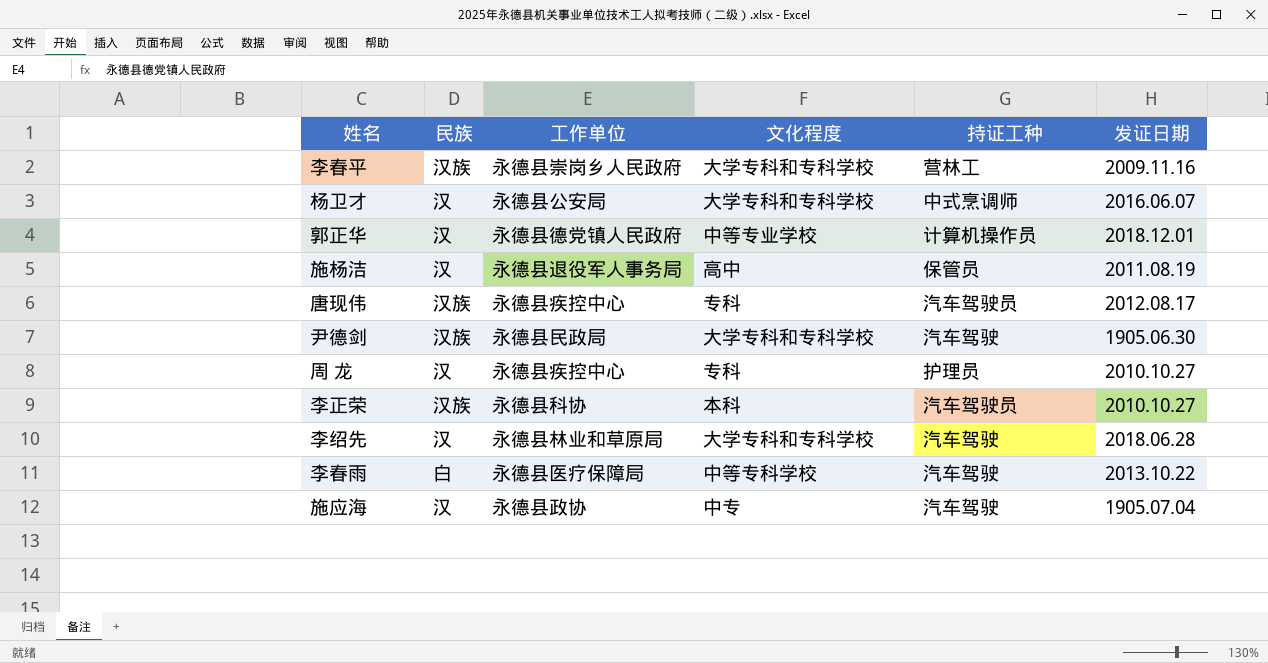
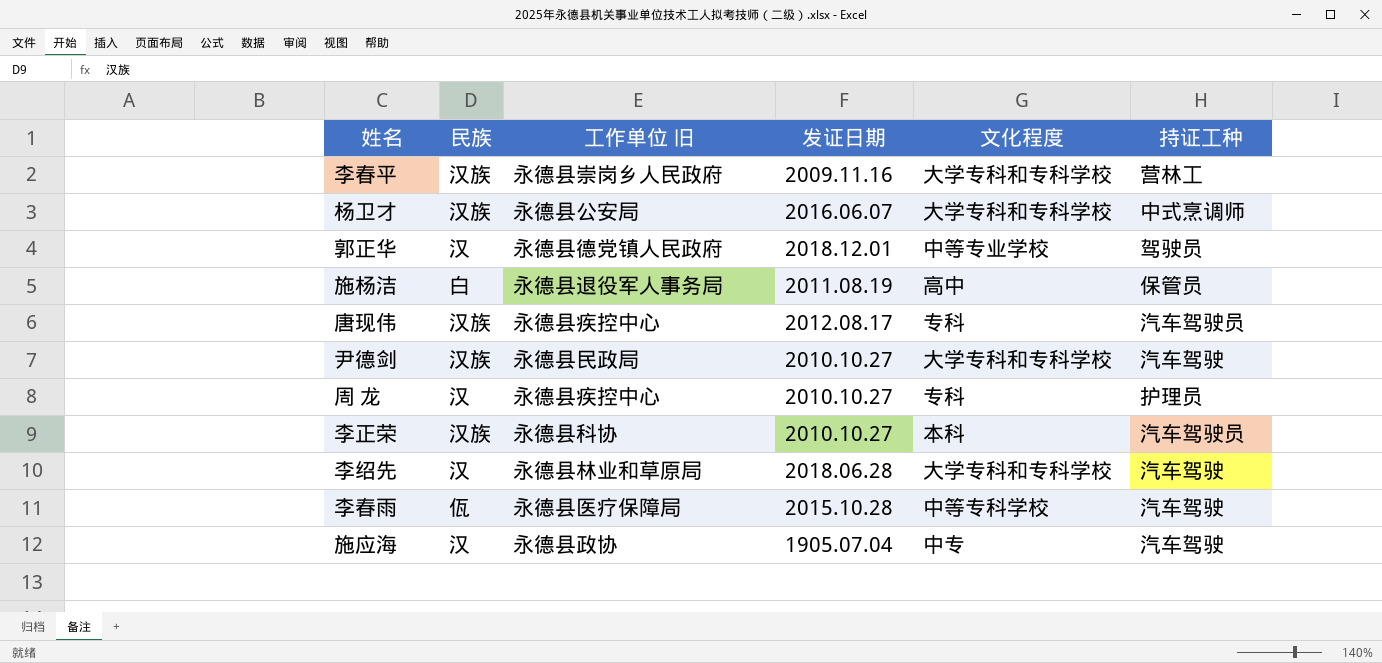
column name: 工作单位 -> 工作单位 旧
column 发证日期 | position: 6 -> 4
杨卫才 | 民族: 汉 -> 汉族
郭正华 | 持证工种: 计算机操作员 -> 驾驶员
施杨洁 | 民族: 汉 -> 白
尹德剑 | 发证日期: 1905.06.30 -> 2010.10.27
李春雨 | 民族: 白 -> 佤
李春雨 | 发证日期: 2013.10.22 -> 2015.10.28

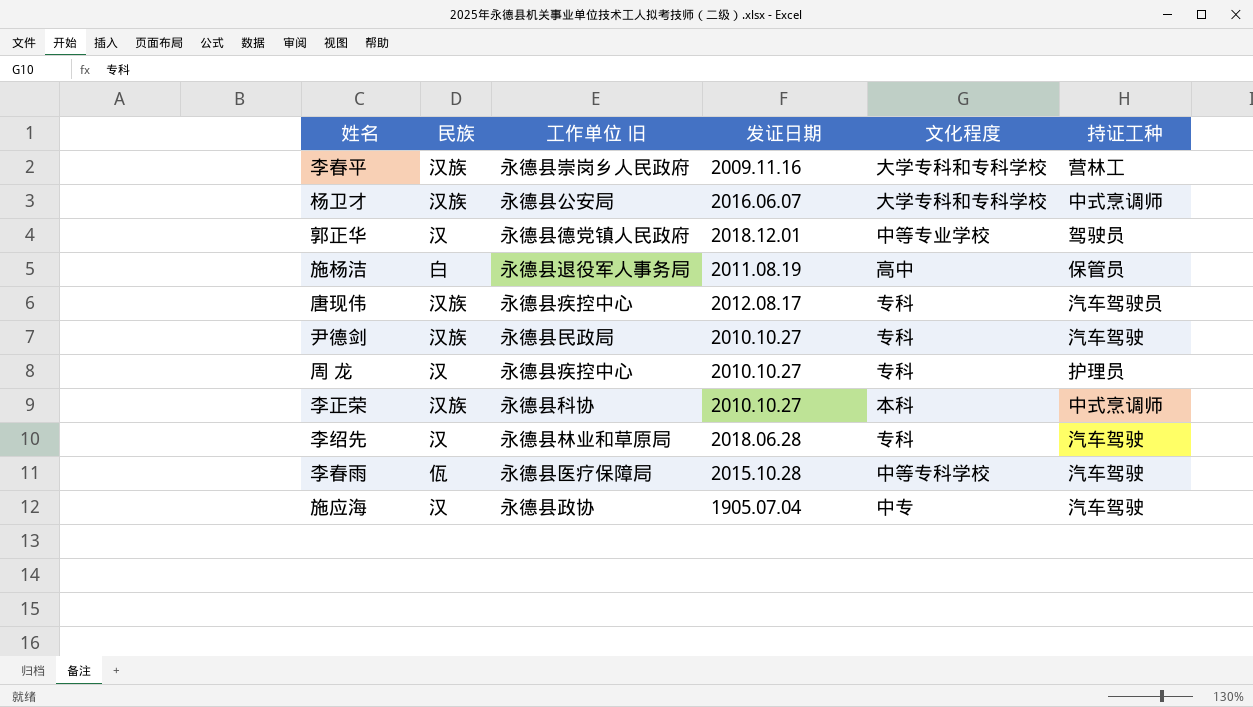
尹德剑 | 文化程度: 大学专科和专科学校 -> 专科
李正荣 | 持证工种: 汽车驾驶员 -> 中式烹调师
李绍先 | 文化程度: 大学专科和专科学校 -> 专科

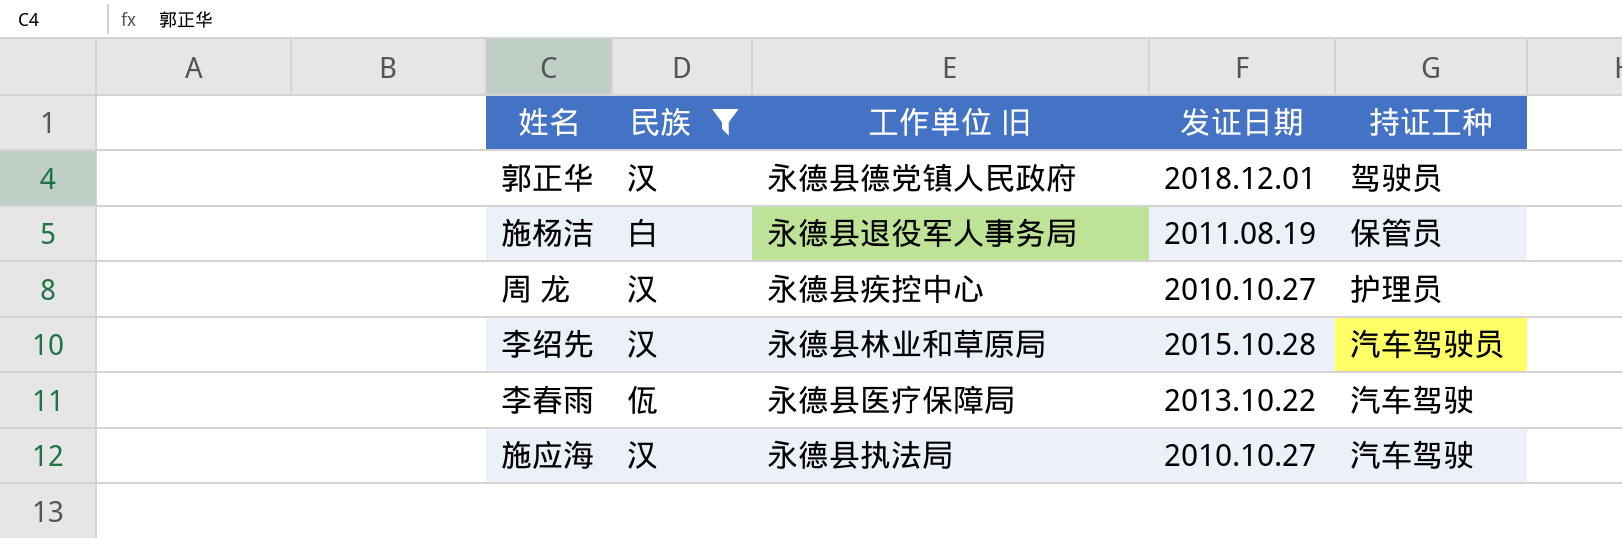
filter: none -> 民族 != 汉族
column 文化程度 | position: 5 -> none
李绍先 | 发证日期: 2018.06.28 -> 2015.10.28
李绍先 | 持证工种: 汽车驾驶 -> 汽车驾驶员
李春雨 | 发证日期: 2015.10.28 -> 2013.10.22
施应海 | 工作单位 旧: 永德县政协 -> 永德县执法局
施应海 | 发证日期: 1905.07.04 -> 2010.10.27

